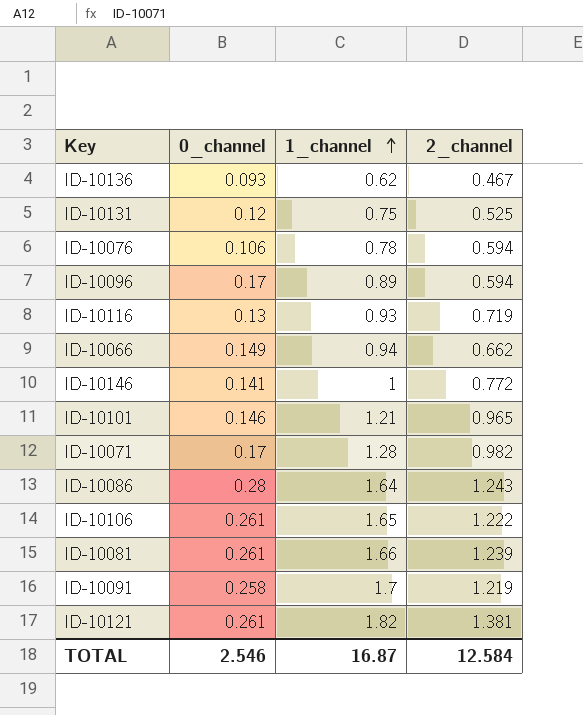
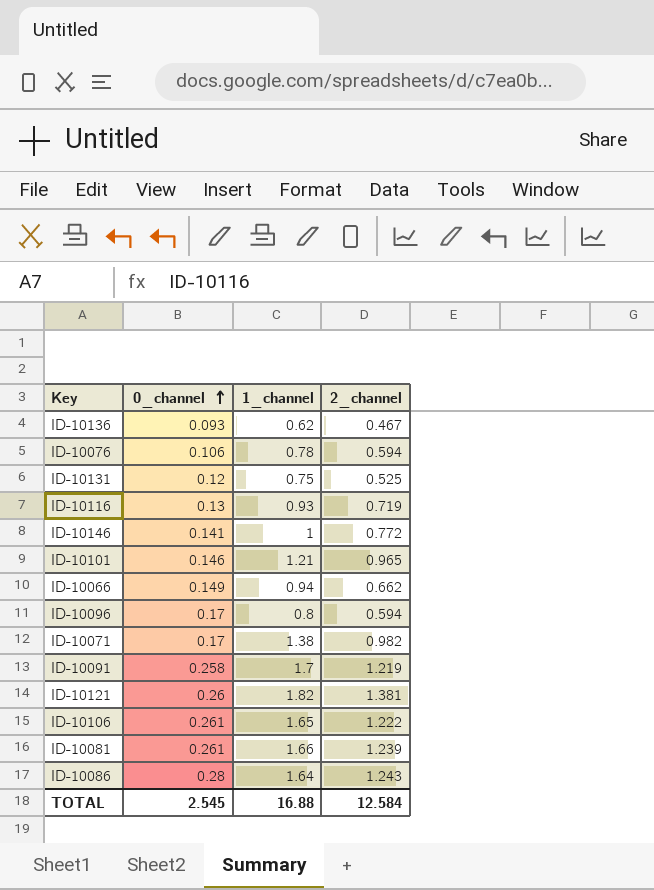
row order: 1_channel ascending -> 0_channel ascending
ID-10096 | 1_channel: 0.89 -> 0.8
ID-10071 | 1_channel: 1.28 -> 1.38
ID-10121 | 0_channel: 0.261 -> 0.26
TOTAL | 0_channel: 2.546 -> 2.545
TOTAL | 1_channel: 16.87 -> 16.88

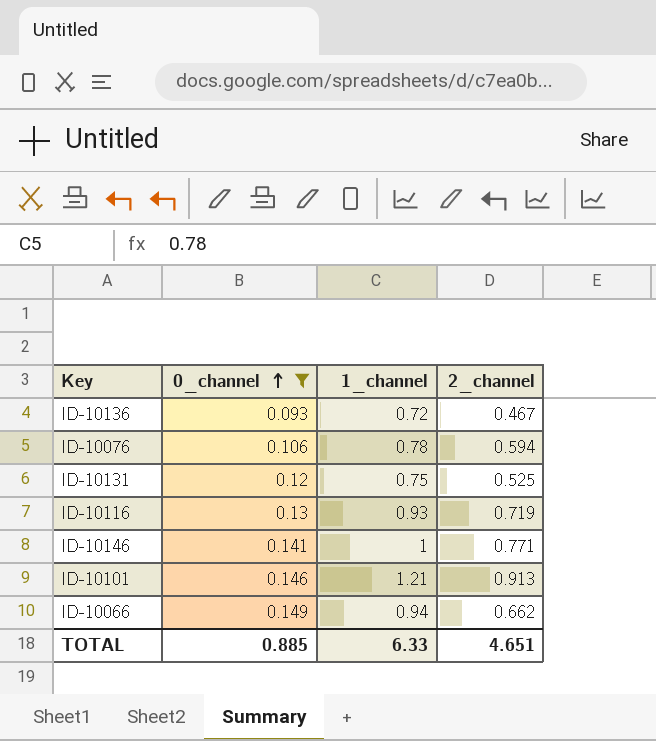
filter: none -> 0_channel <= 0.149
ID-10136 | 1_channel: 0.62 -> 0.72
ID-10146 | 2_channel: 0.772 -> 0.771
ID-10101 | 2_channel: 0.965 -> 0.913
TOTAL | 0_channel: 2.545 -> 0.885
TOTAL | 1_channel: 16.88 -> 6.33
TOTAL | 2_channel: 12.584 -> 4.651

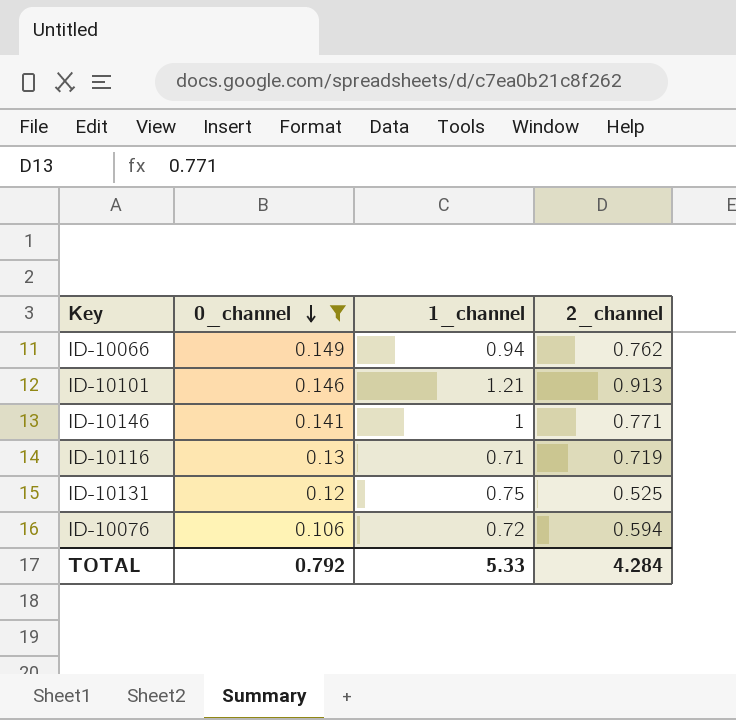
row order: 0_channel ascending -> 0_channel descending
row ID-10136: 0.093 | 0.72 | 0.467 -> none
ID-10066 | 2_channel: 0.662 -> 0.762
ID-10116 | 1_channel: 0.93 -> 0.71
ID-10076 | 1_channel: 0.78 -> 0.72
TOTAL | 0_channel: 0.885 -> 0.792
TOTAL | 1_channel: 6.33 -> 5.33
TOTAL | 2_channel: 4.651 -> 4.284

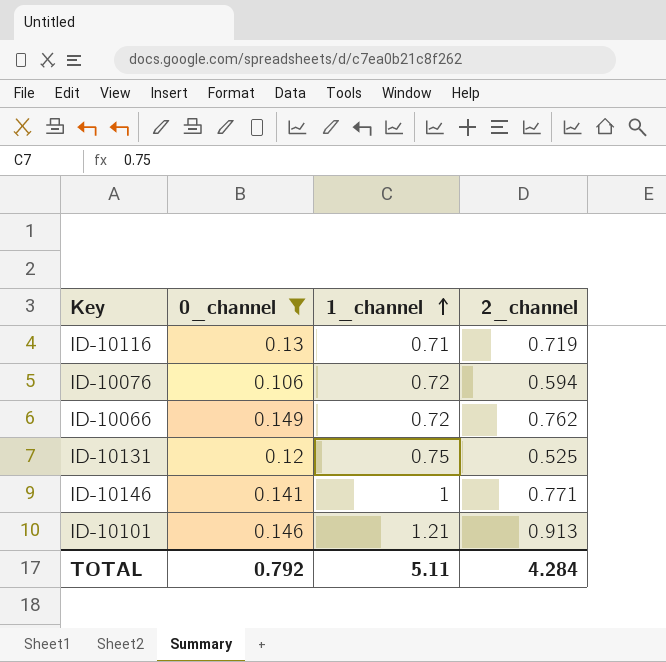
row order: 0_channel descending -> 1_channel ascending
ID-10066 | 1_channel: 0.94 -> 0.72
TOTAL | 1_channel: 5.33 -> 5.11

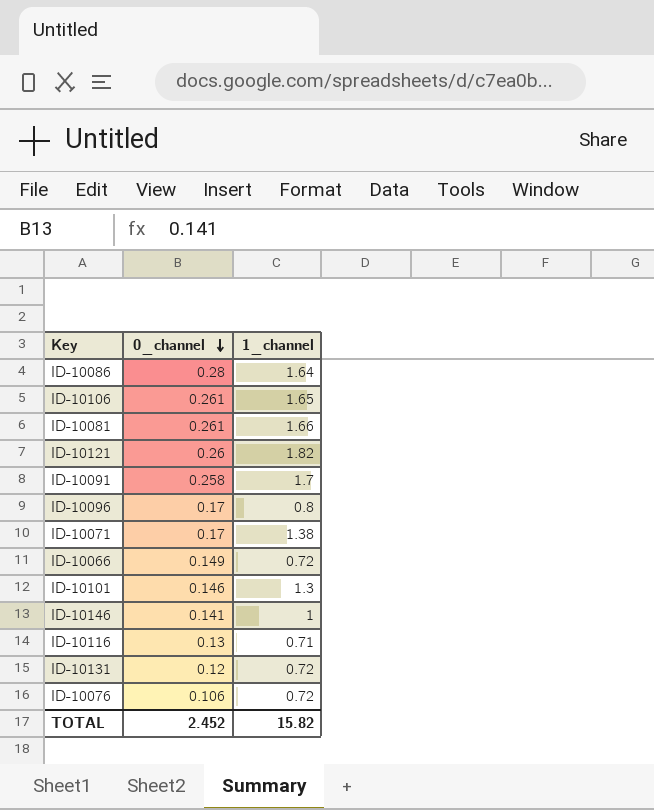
filter: 0_channel <= 0.149 -> none
row order: 1_channel ascending -> 0_channel descending
column 2_channel | position: 4 -> none
ID-10101 | 1_channel: 1.21 -> 1.3
ID-10131 | 1_channel: 0.75 -> 0.72
TOTAL | 0_channel: 0.792 -> 2.452
TOTAL | 1_channel: 5.11 -> 15.82

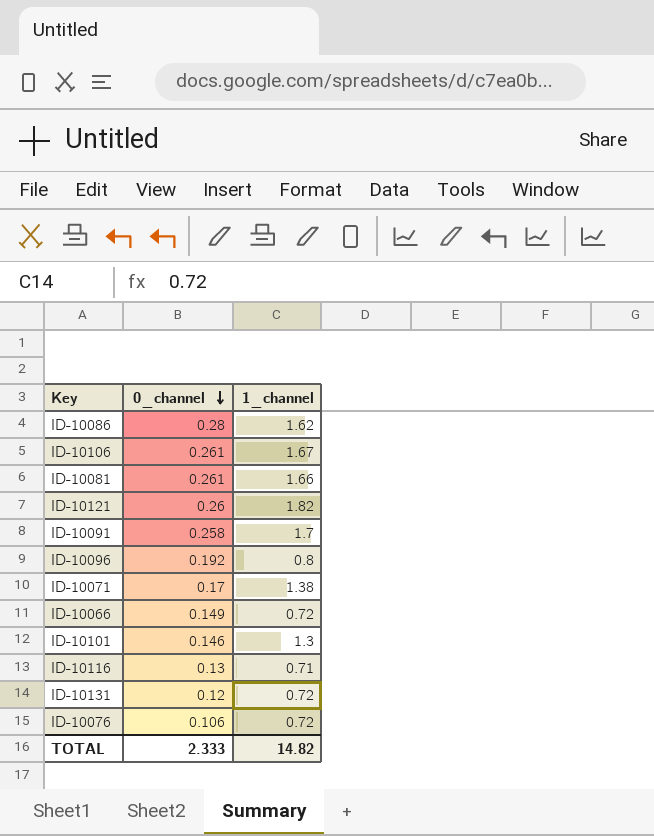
row ID-10146: 0.141 | 1 -> none
ID-10086 | 1_channel: 1.64 -> 1.62
ID-10106 | 1_channel: 1.65 -> 1.67
ID-10096 | 0_channel: 0.17 -> 0.192
TOTAL | 0_channel: 2.452 -> 2.333
TOTAL | 1_channel: 15.82 -> 14.82

